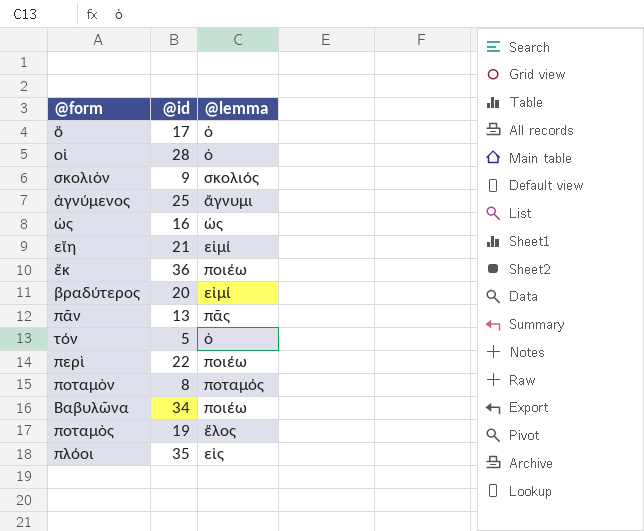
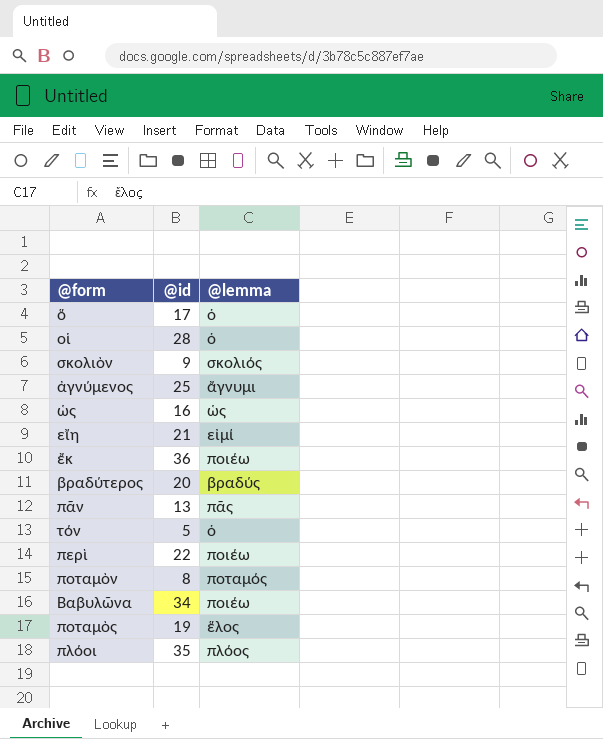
βραδύτερος | @lemma: εἰμί -> βραδύς
πλόοι | @lemma: εἰς -> πλόος

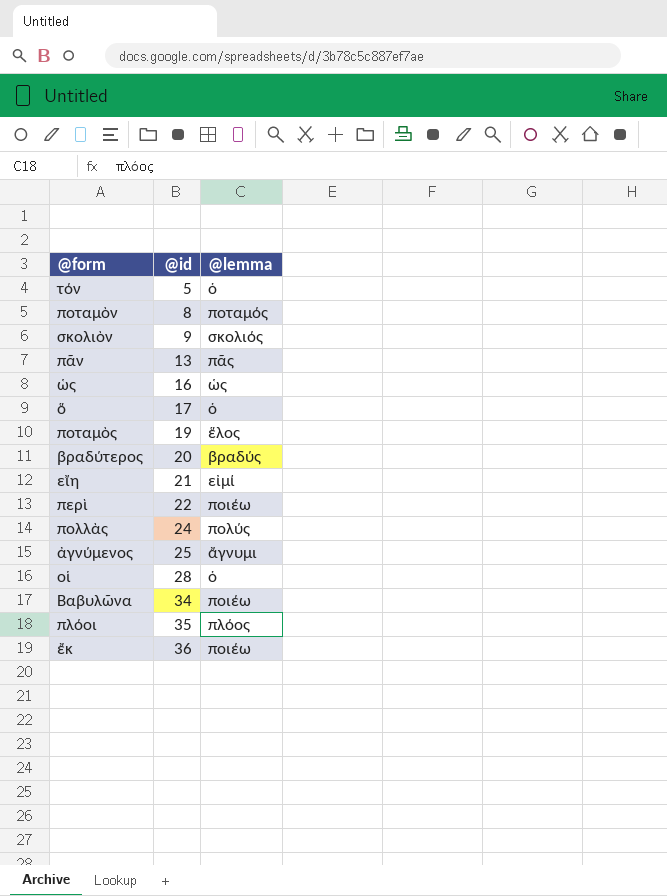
row order: none -> @id ascending
row πολλὰς: none -> 24 | πολύς

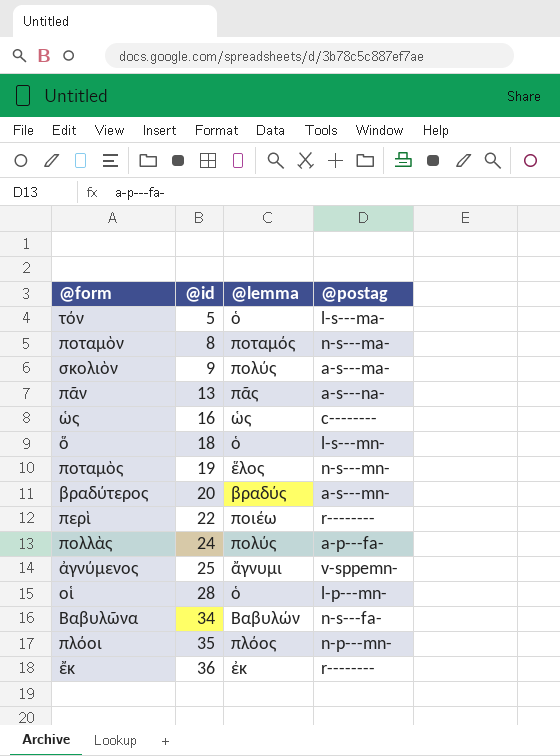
column @postag | position: none -> 4
row εἴη: 21 | εἰμί -> none
σκολιὸν | @lemma: σκολιός -> πολύς
ὅ | @id: 17 -> 18
Βαβυλῶνα | @lemma: ποιέω -> Βαβυλών
ἔκ | @lemma: ποιέω -> ἐκ

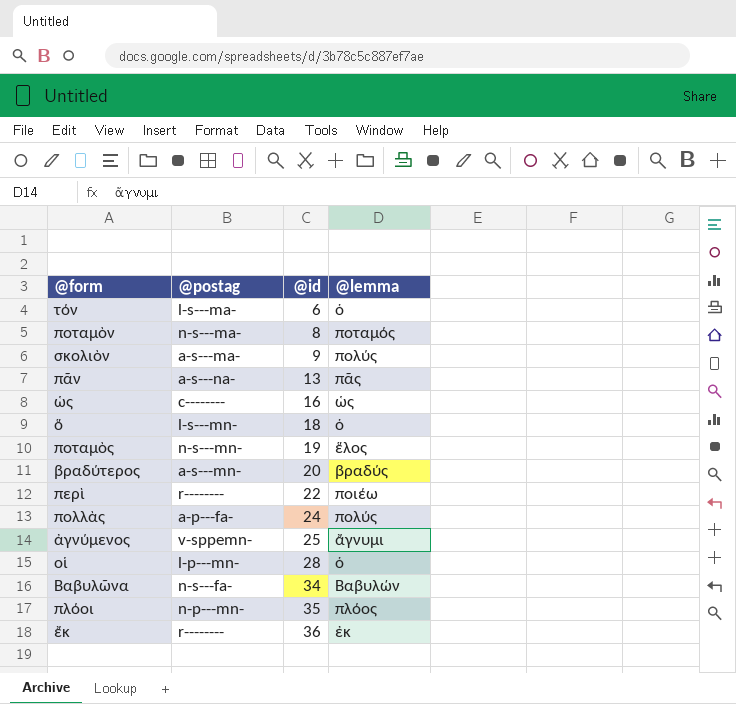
column @postag | position: 4 -> 2
τόν | @id: 5 -> 6

